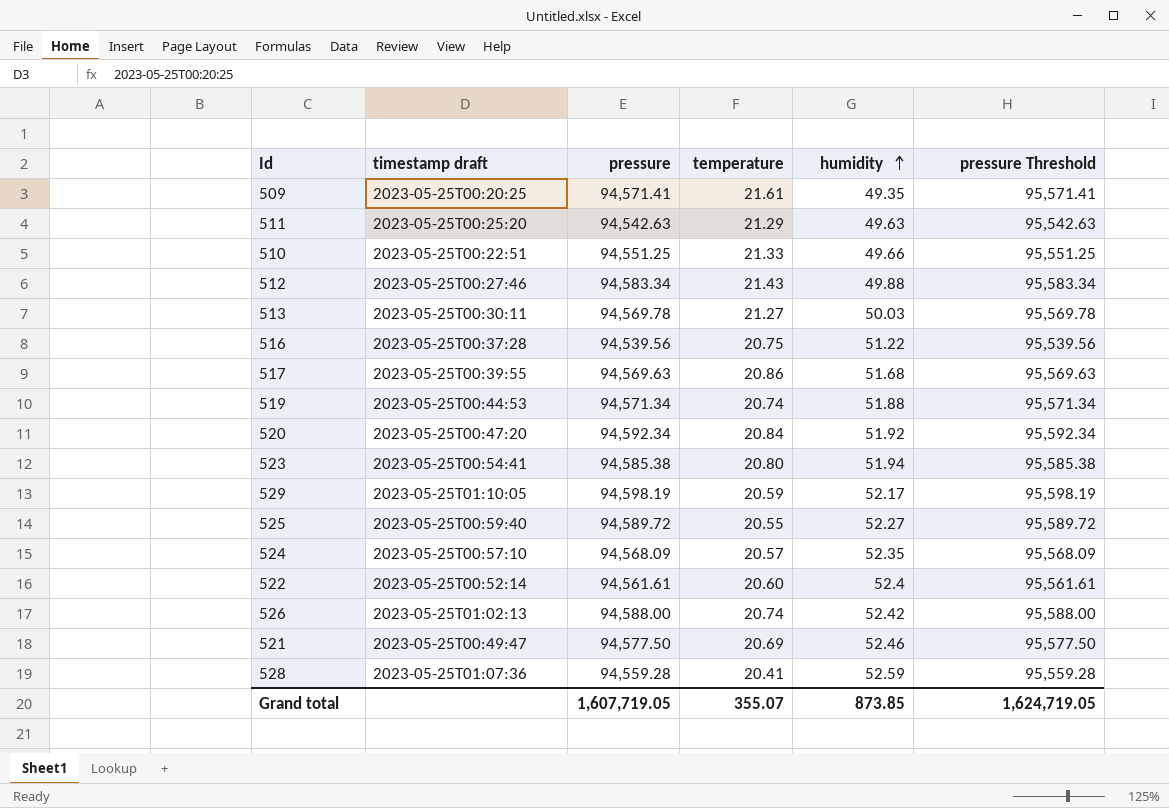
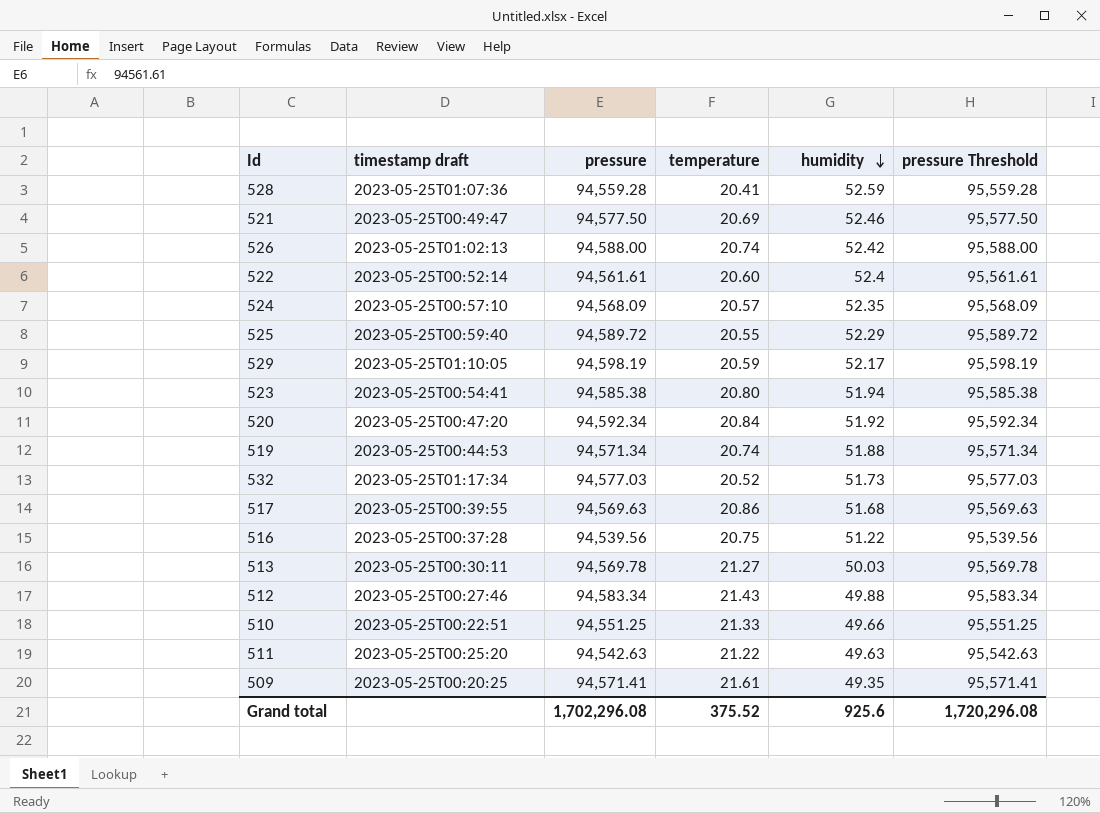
row order: humidity ascending -> humidity descending
525 | humidity: 52.27 -> 52.29
row 532: none -> 2023-05-25T01:17:34 | 94,577.03 | 20.52 | 51.73 | 95,577.03
511 | temperature: 21.29 -> 21.22
Grand total | pressure: 1,607,719.05 -> 1,702,296.08
Grand total | temperature: 355.07 -> 375.52
Grand total | humidity: 873.85 -> 925.6
Grand total | pressure Threshold: 1,624,719.05 -> 1,720,296.08

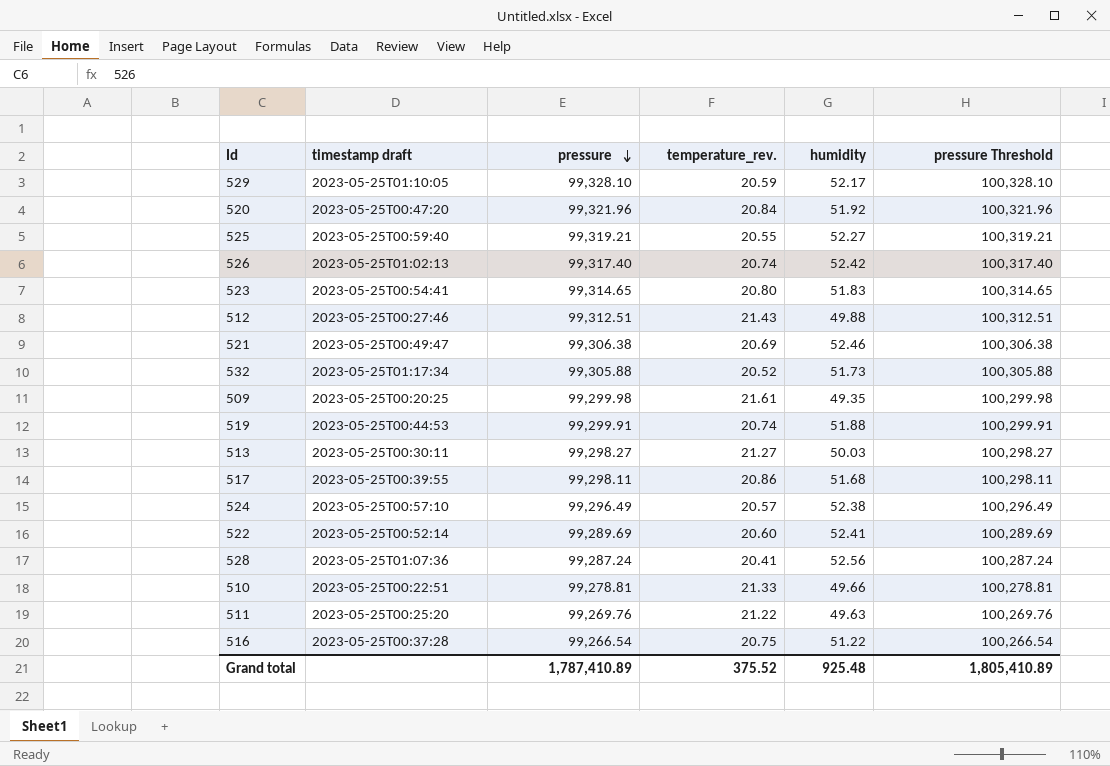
row order: humidity descending -> pressure descending
column name: temperature -> temperature_rev.
529 | pressure: 94,598.19 -> 99,328.10
529 | pressure Threshold: 95,598.19 -> 100,328.10
520 | pressure: 94,592.34 -> 99,321.96
520 | pressure Threshold: 95,592.34 -> 100,321.96
525 | pressure: 94,589.72 -> 99,319.21
525 | humidity: 52.29 -> 52.27
525 | pressure Threshold: 95,589.72 -> 100,319.21
526 | pressure: 94,588.00 -> 99,317.40
526 | pressure Threshold: 95,588.00 -> 100,317.40
523 | pressure: 94,585.38 -> 99,314.65
523 | humidity: 51.94 -> 51.83
523 | pressure Threshold: 95,585.38 -> 100,314.65
512 | pressure: 94,583.34 -> 99,312.51
512 | pressure Threshold: 95,583.34 -> 100,312.51
521 | pressure: 94,577.50 -> 99,306.38
521 | pressure Threshold: 95,577.50 -> 100,306.38
532 | pressure: 94,577.03 -> 99,305.88
532 | pressure Threshold: 95,577.03 -> 100,305.88
509 | pressure: 94,571.41 -> 99,299.98
509 | pressure Threshold: 95,571.41 -> 100,299.98
519 | pressure: 94,571.34 -> 99,299.91
519 | pressure Threshold: 95,571.34 -> 100,299.91
513 | pressure: 94,569.78 -> 99,298.27
513 | pressure Threshold: 95,569.78 -> 100,298.27
517 | pressure: 94,569.63 -> 99,298.11
517 | pressure Threshold: 95,569.63 -> 100,298.11
524 | pressure: 94,568.09 -> 99,296.49
524 | humidity: 52.35 -> 52.38
524 | pressure Threshold: 95,568.09 -> 100,296.49
522 | pressure: 94,561.61 -> 99,289.69
522 | humidity: 52.4 -> 52.41
522 | pressure Threshold: 95,561.61 -> 100,289.69
528 | pressure: 94,559.28 -> 99,287.24
528 | humidity: 52.59 -> 52.56
528 | pressure Threshold: 95,559.28 -> 100,287.24
510 | pressure: 94,551.25 -> 99,278.81
510 | pressure Threshold: 95,551.25 -> 100,278.81
511 | pressure: 94,542.63 -> 99,269.76
511 | pressure Threshold: 95,542.63 -> 100,269.76
516 | pressure: 94,539.56 -> 99,266.54
516 | pressure Threshold: 95,539.56 -> 100,266.54
Grand total | pressure: 1,702,296.08 -> 1,787,410.89
Grand total | humidity: 925.6 -> 925.48
Grand total | pressure Threshold: 1,720,296.08 -> 1,805,410.89

